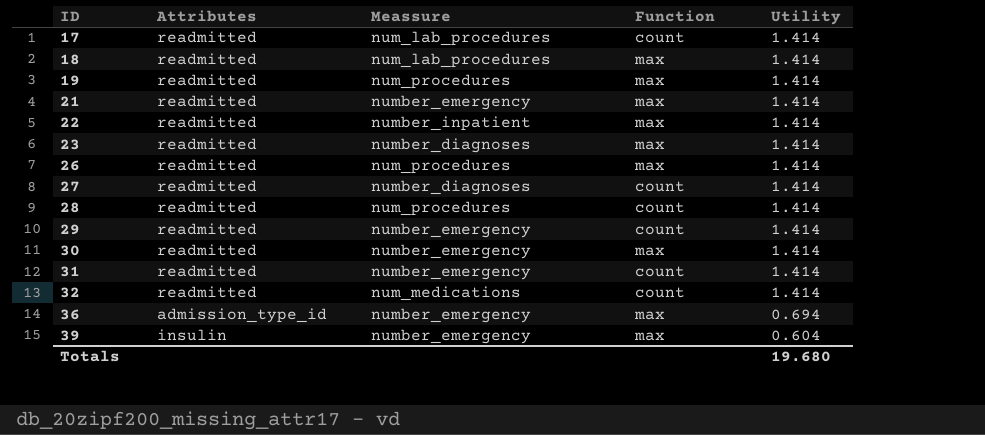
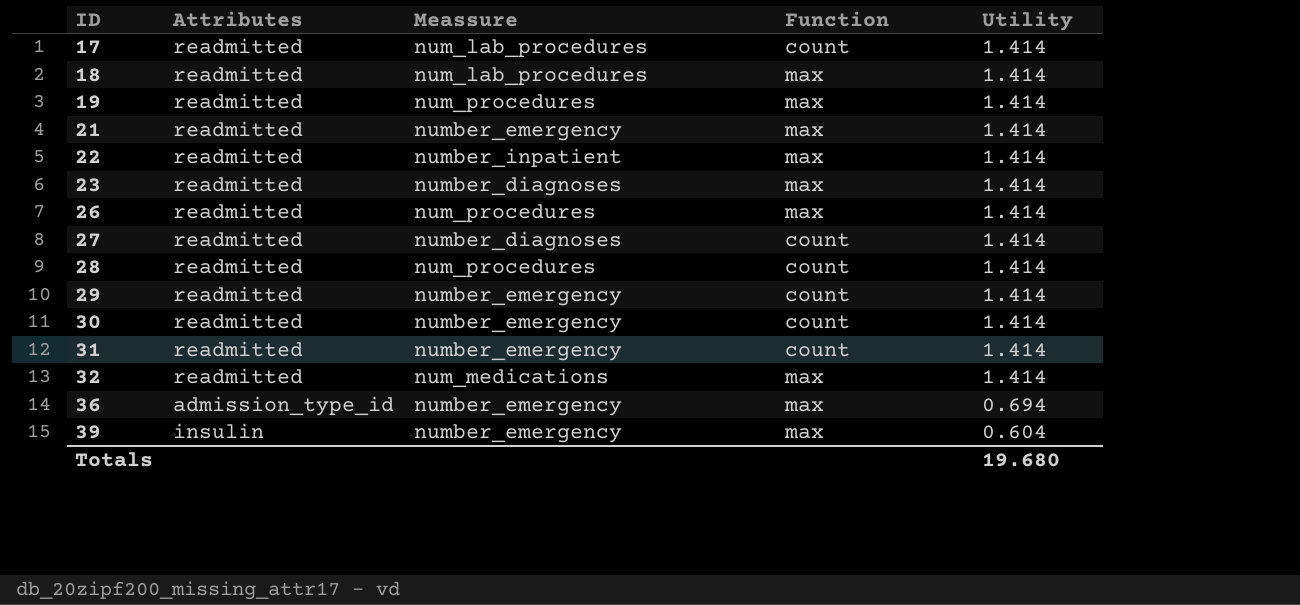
30 | Function: max -> count
32 | Function: count -> max

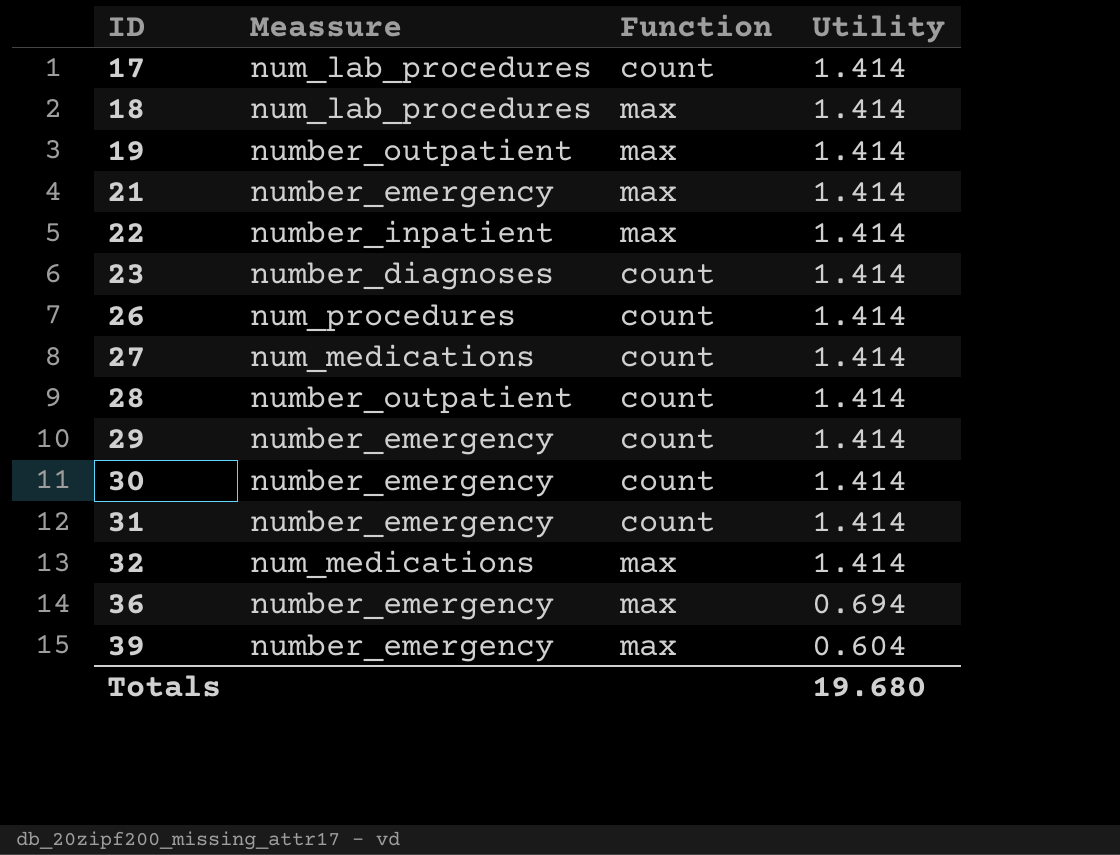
column Attributes | position: 2 -> none
19 | Meassure: num_procedures -> number_outpatient
23 | Function: max -> count
26 | Function: max -> count
27 | Meassure: number_diagnoses -> num_medications
28 | Meassure: num_procedures -> number_outpatient

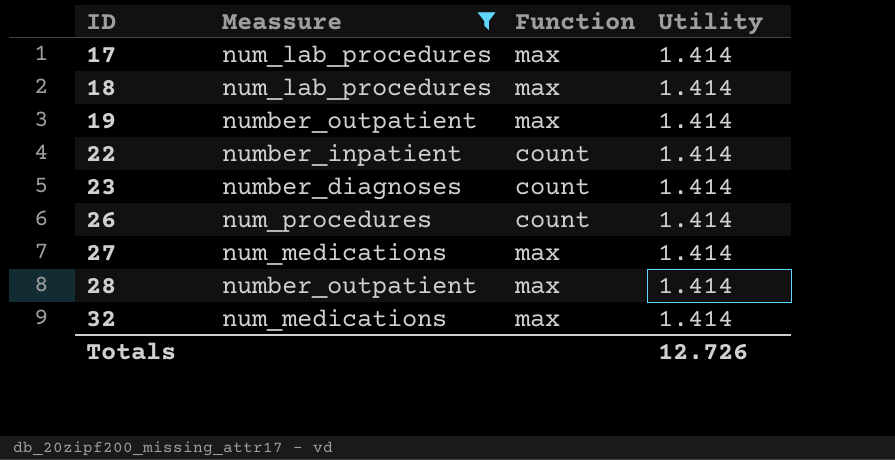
filter: none -> Meassure != number_emergency
17 | Function: count -> max
22 | Function: max -> count
27 | Function: count -> max
28 | Function: count -> max
Totals | Utility: 19.680 -> 12.726

